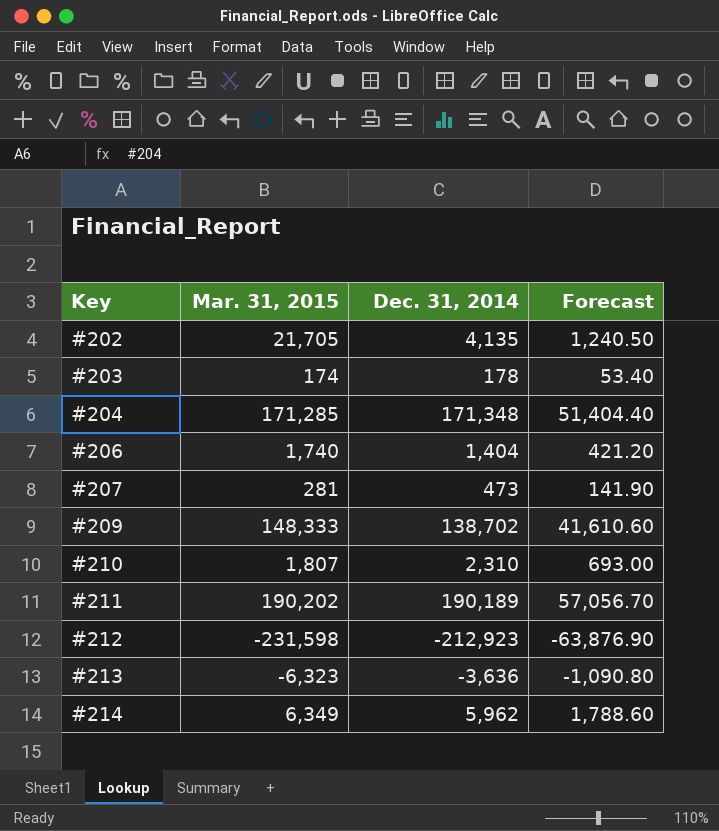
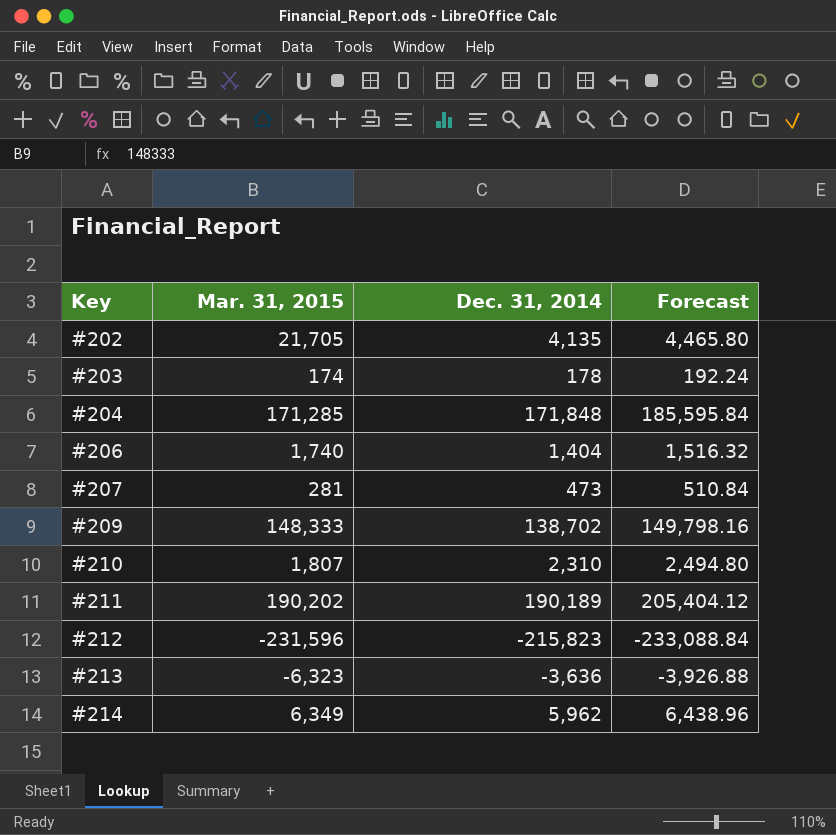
column Forecast | formula: [Dec. 31, 2014] * 0.3 -> [Dec. 31, 2014] * 1.08
#204 | Dec. 31, 2014: 171,348 -> 171,848
#212 | Mar. 31, 2015: -231,598 -> -231,596
#212 | Dec. 31, 2014: -212,923 -> -215,823

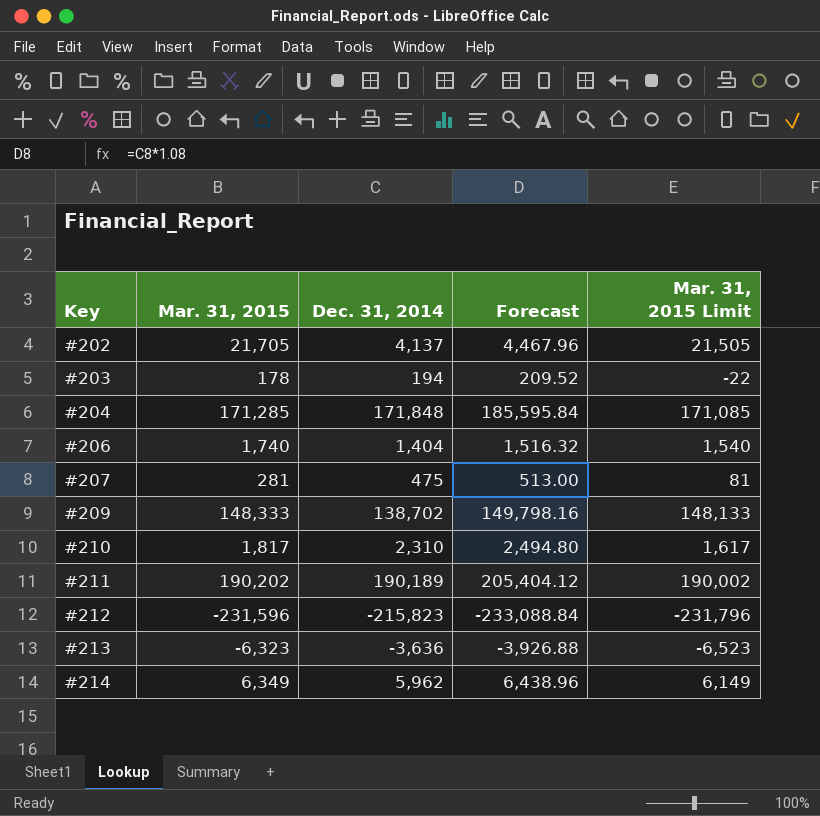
column Mar. 31, 2015 Limit | formula: none -> [Mar. 31, 2015] - 200
#202 | Dec. 31, 2014: 4,135 -> 4,137
#202 | Forecast: 4,465.80 -> 4,467.96
#203 | Mar. 31, 2015: 174 -> 178
#203 | Dec. 31, 2014: 178 -> 194
#203 | Forecast: 192.24 -> 209.52
#207 | Dec. 31, 2014: 473 -> 475
#207 | Forecast: 510.84 -> 513.00
#210 | Mar. 31, 2015: 1,807 -> 1,817

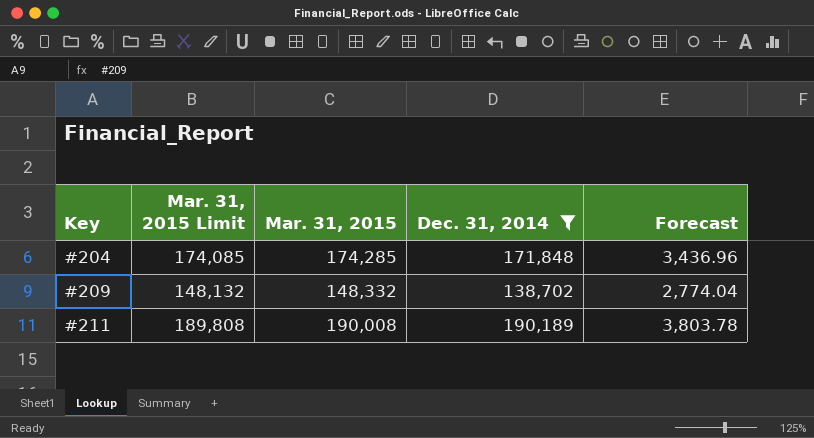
filter: none -> Dec. 31, 2014 >= 138,702
column Mar. 31, 2015 Limit | position: 5 -> 2
column Forecast | formula: [Dec. 31, 2014] * 1.08 -> [Dec. 31, 2014] * 0.02
#204 | Mar. 31, 2015 Limit: 171,085 -> 174,085
#204 | Mar. 31, 2015: 171,285 -> 174,285
#209 | Mar. 31, 2015 Limit: 148,133 -> 148,132
#209 | Mar. 31, 2015: 148,333 -> 148,332
#211 | Mar. 31, 2015 Limit: 190,002 -> 189,808
#211 | Mar. 31, 2015: 190,202 -> 190,008

